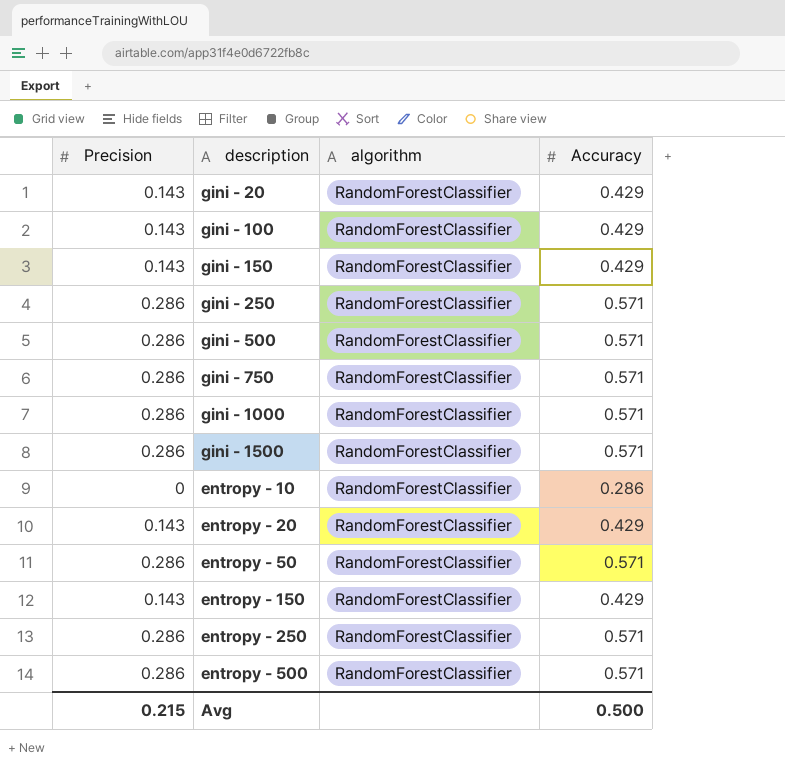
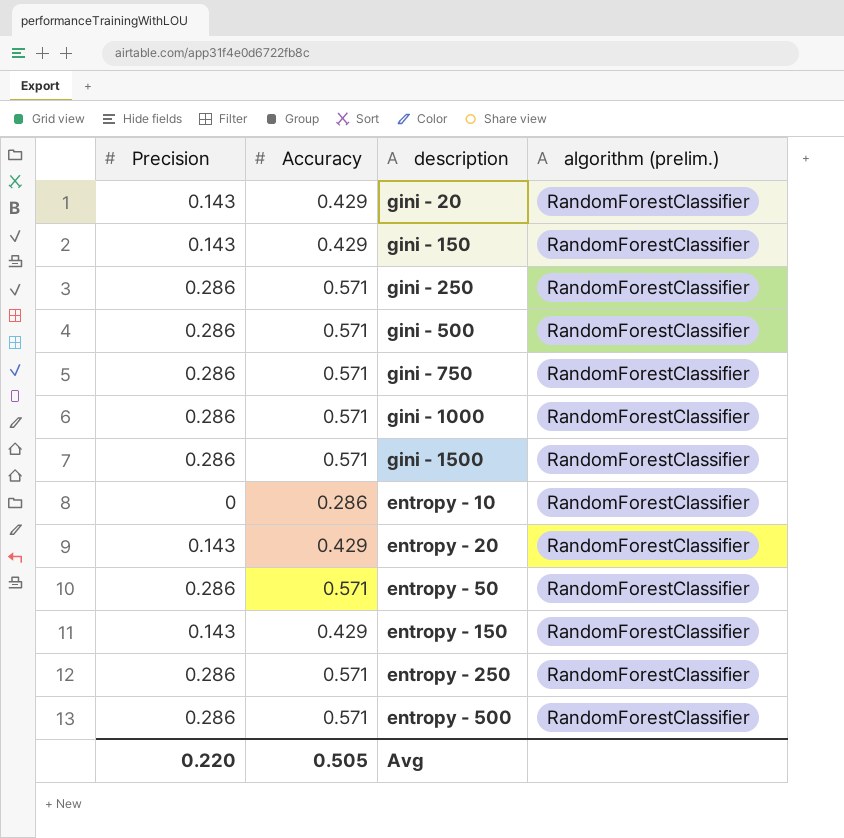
column Accuracy | position: 4 -> 2
column name: algorithm -> algorithm (prelim.)
row gini - 100: 0.143 | RandomForestClassifier | 0.429 -> none
Avg | Precision: 0.215 -> 0.220
Avg | Accuracy: 0.500 -> 0.505

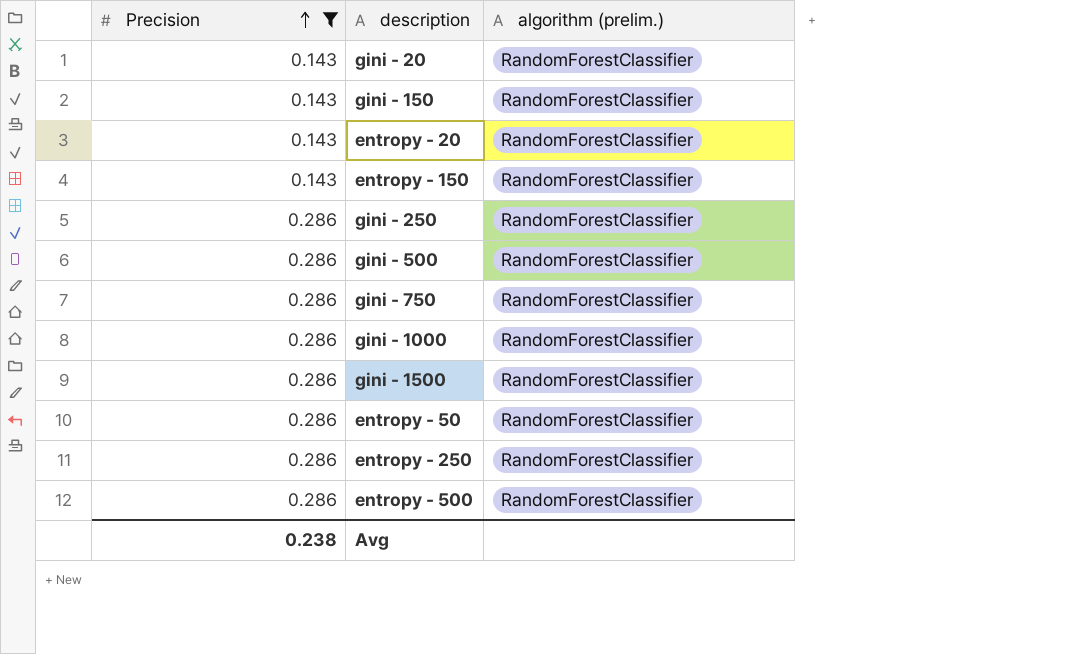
filter: none -> Precision != 0
row order: none -> Precision ascending
column Accuracy | position: 2 -> none
Avg | Precision: 0.220 -> 0.238

